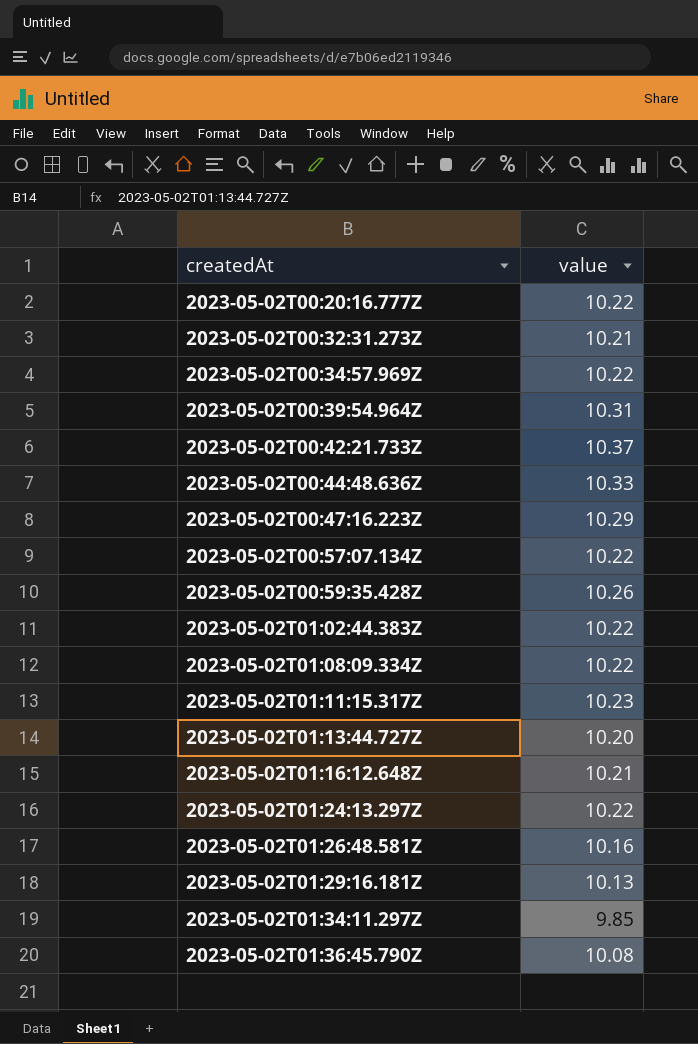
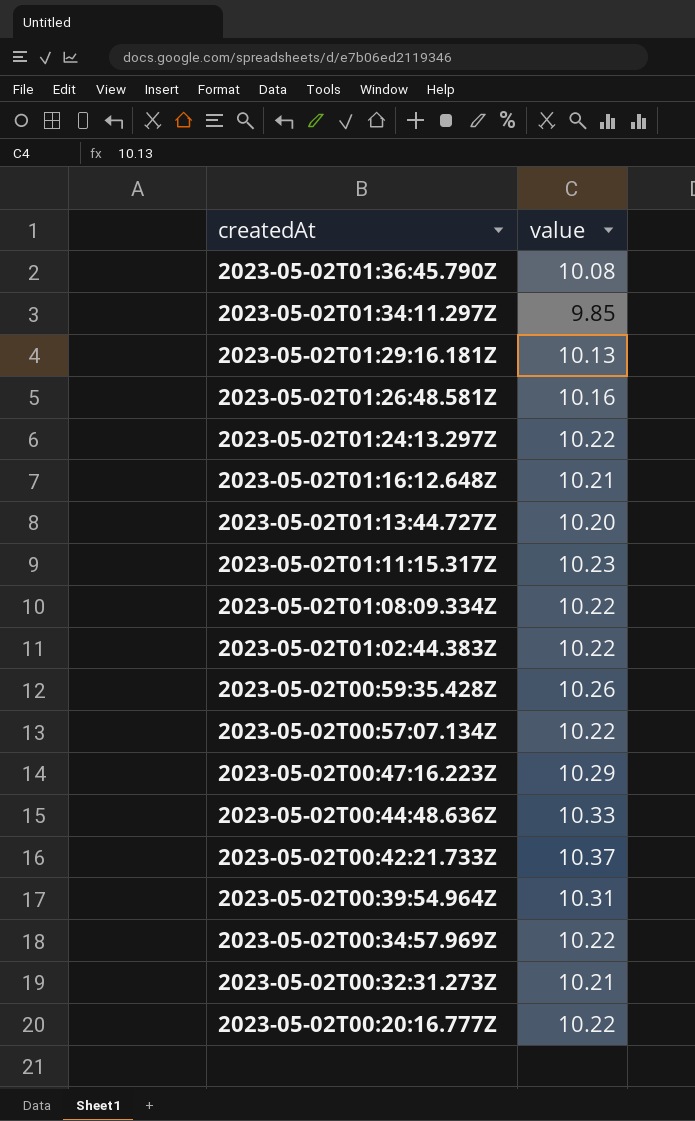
row order: createdAt ascending -> createdAt descending

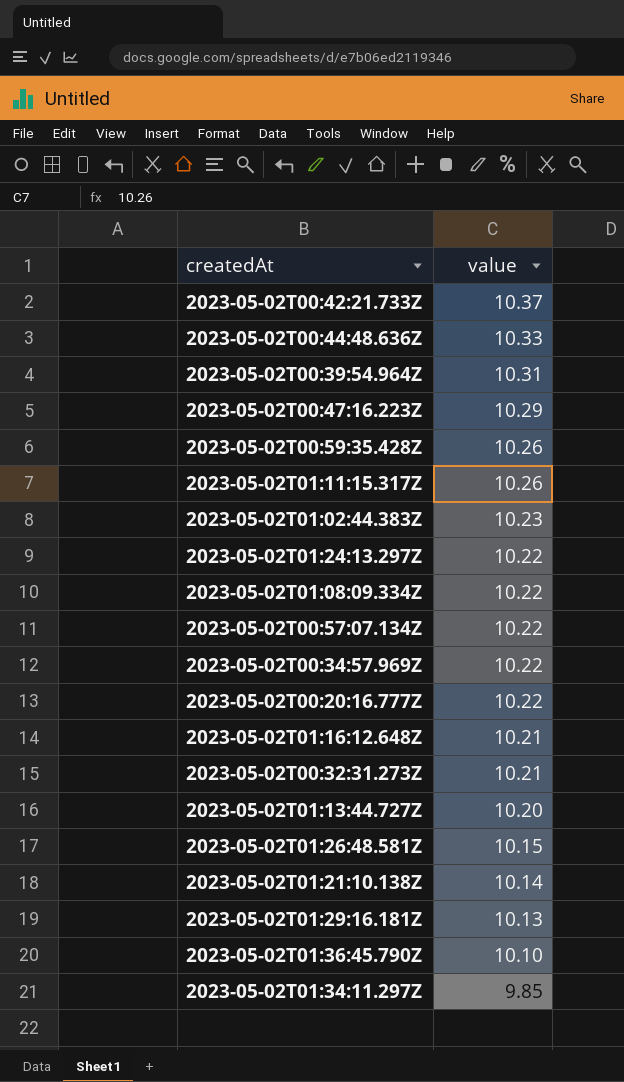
row order: createdAt descending -> value descending
2023-05-02T01:11:15.317Z | value: 10.23 -> 10.26
2023-05-02T01:02:44.383Z | value: 10.22 -> 10.23
2023-05-02T01:26:48.581Z | value: 10.16 -> 10.15
row 2023-05-02T01:21:10.138Z: none -> 10.14
2023-05-02T01:36:45.790Z | value: 10.08 -> 10.10

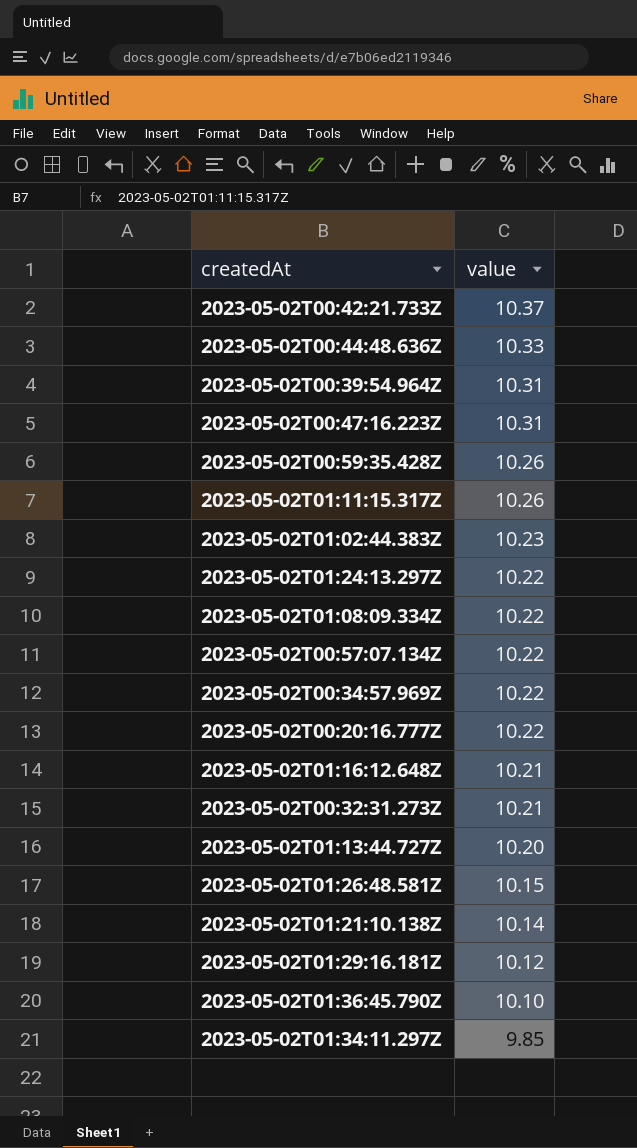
2023-05-02T00:47:16.223Z | value: 10.29 -> 10.31
2023-05-02T01:29:16.181Z | value: 10.13 -> 10.12

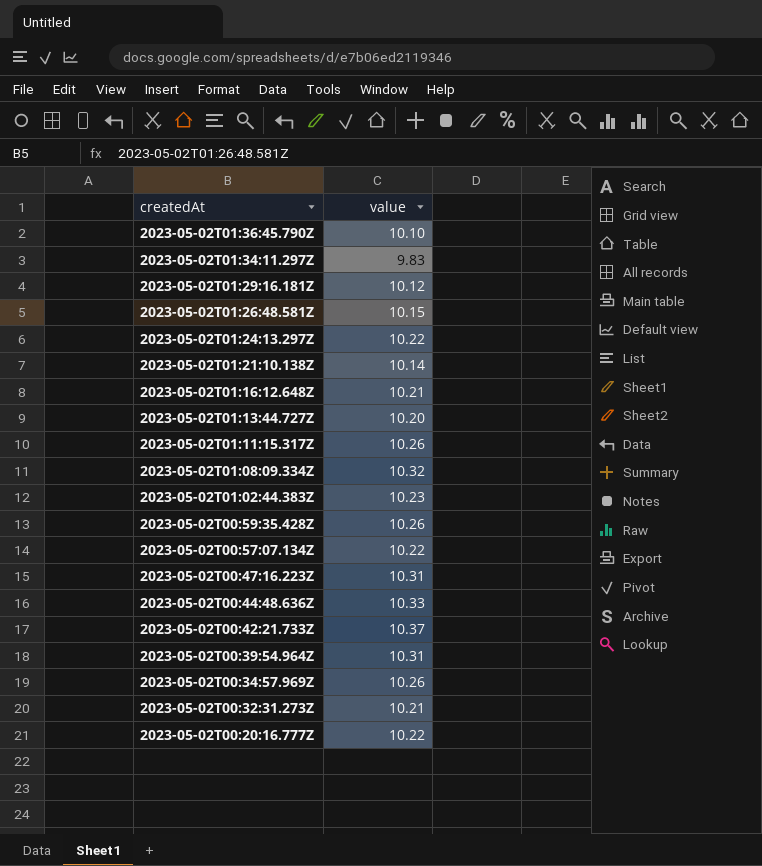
row order: value descending -> createdAt descending
2023-05-02T01:34:11.297Z | value: 9.85 -> 9.83
2023-05-02T01:08:09.334Z | value: 10.22 -> 10.32
2023-05-02T00:34:57.969Z | value: 10.22 -> 10.26

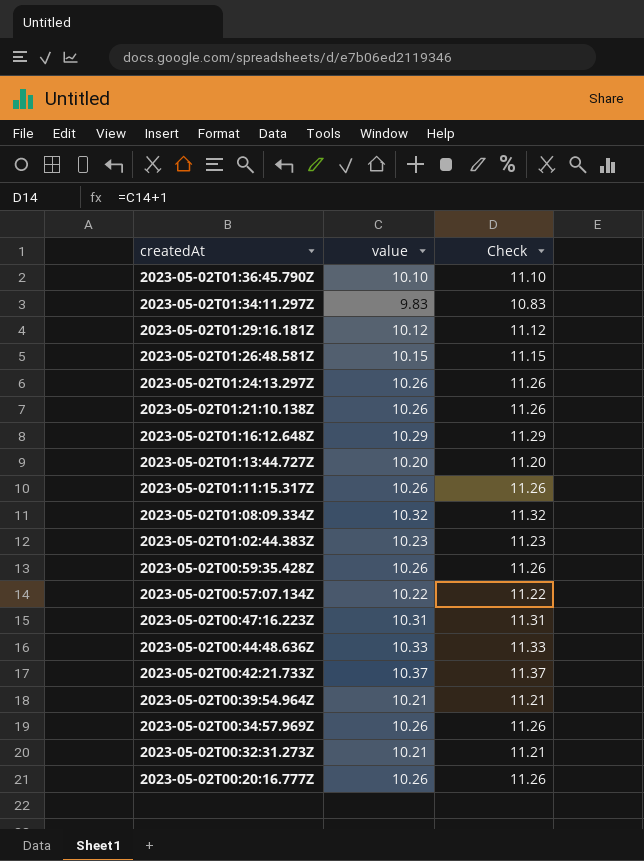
column Check | formula: none -> [value] + 1
2023-05-02T01:24:13.297Z | value: 10.22 -> 10.26
2023-05-02T01:21:10.138Z | value: 10.14 -> 10.26
2023-05-02T01:16:12.648Z | value: 10.21 -> 10.29
2023-05-02T00:39:54.964Z | value: 10.31 -> 10.21
2023-05-02T00:20:16.777Z | value: 10.22 -> 10.26

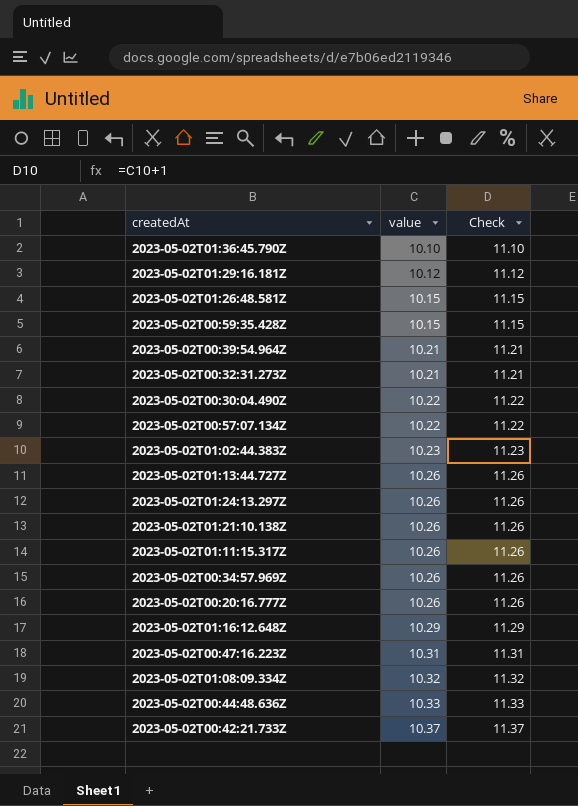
row order: createdAt descending -> value ascending
row 2023-05-02T01:34:11.297Z: 9.83 | 10.83 -> none
2023-05-02T00:59:35.428Z | value: 10.26 -> 10.15
2023-05-02T00:59:35.428Z | Check: 11.26 -> 11.15
row 2023-05-02T00:30:04.490Z: none -> 10.22 | 11.22
2023-05-02T01:13:44.727Z | value: 10.20 -> 10.26
2023-05-02T01:13:44.727Z | Check: 11.20 -> 11.26

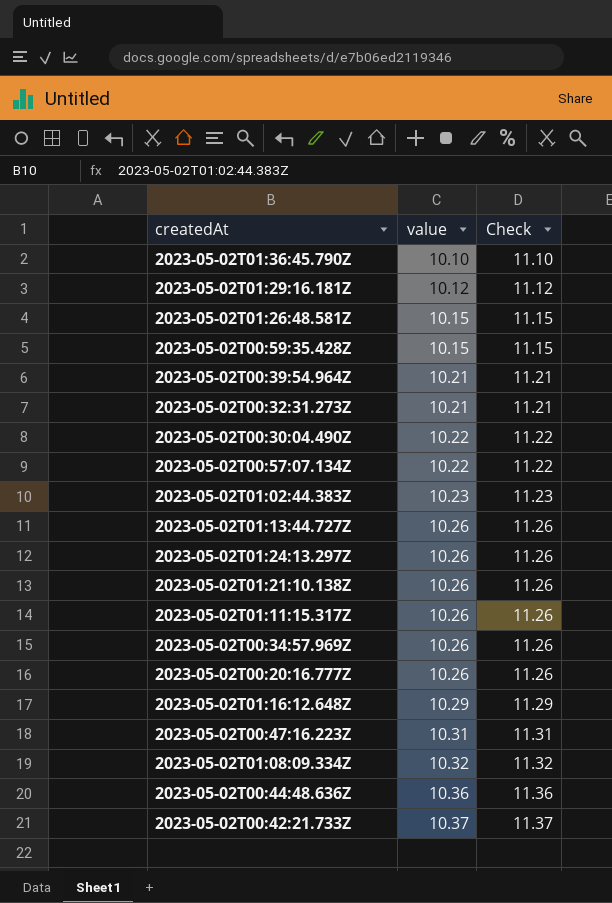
2023-05-02T00:44:48.636Z | value: 10.33 -> 10.36
2023-05-02T00:44:48.636Z | Check: 11.33 -> 11.36

